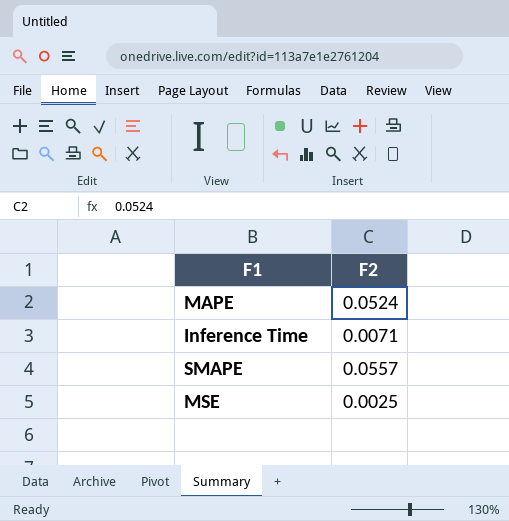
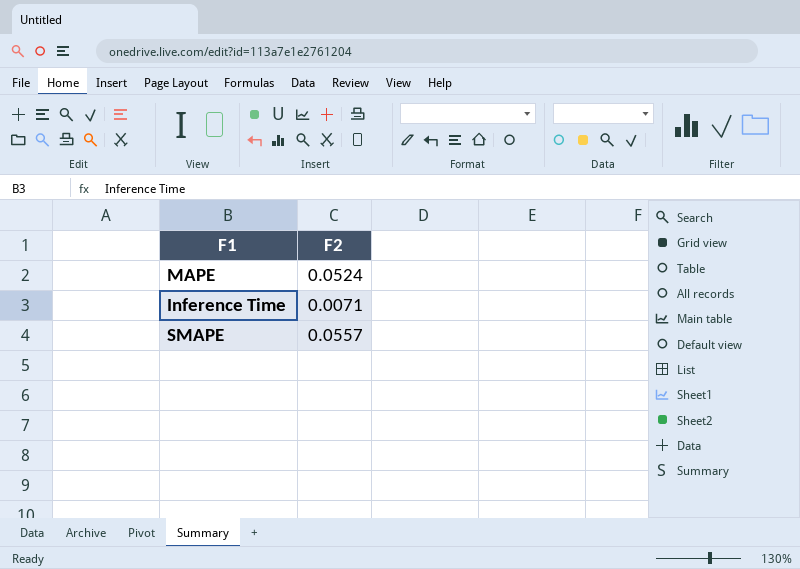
row MSE: 0.0025 -> none

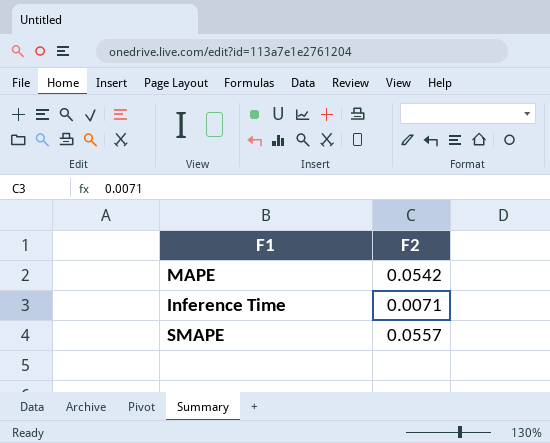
MAPE | F2: 0.0524 -> 0.0542

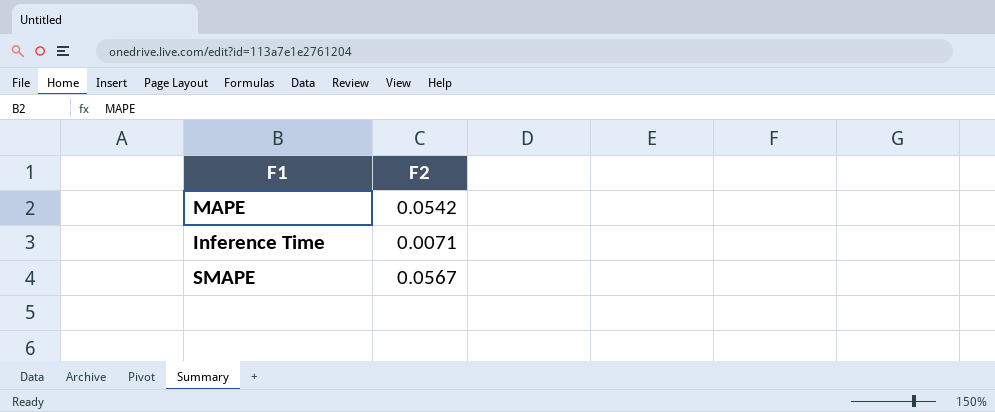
SMAPE | F2: 0.0557 -> 0.0567

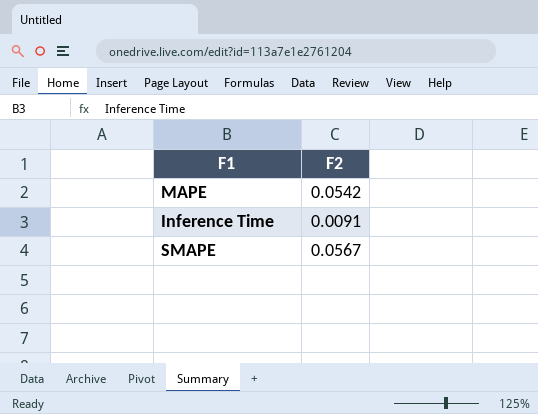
Inference Time | F2: 0.0071 -> 0.0091

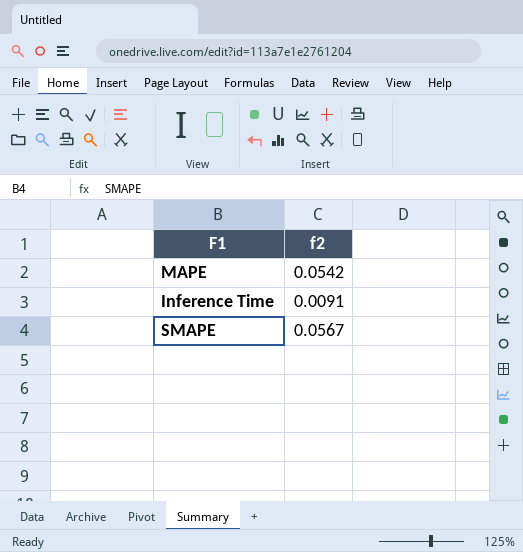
column name: F2 -> f2

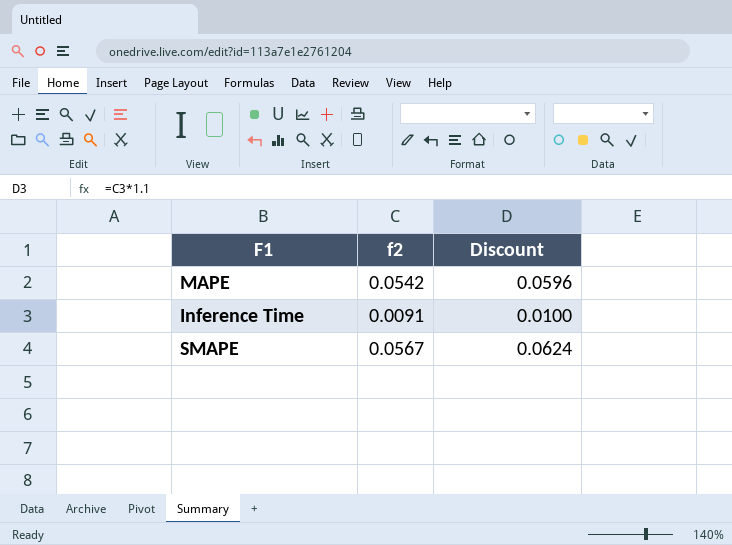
column Discount | formula: none -> [f2] * 1.1

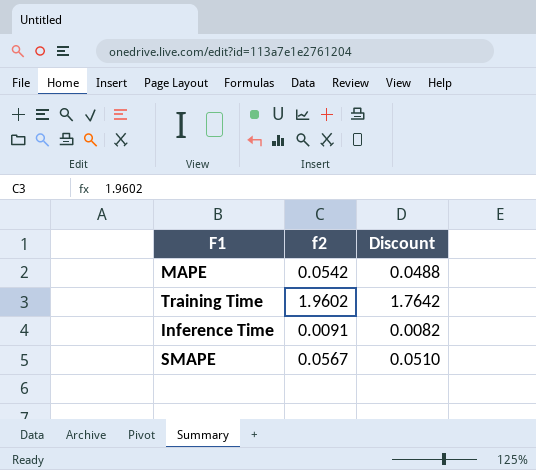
column Discount | formula: [f2] * 1.1 -> [f2] * 0.9
row Training Time: none -> 1.9602 | 1.7642

